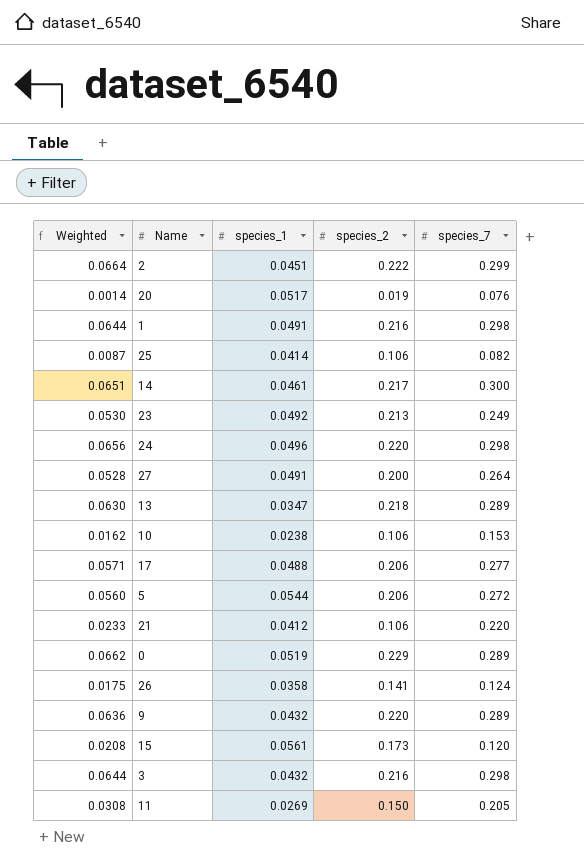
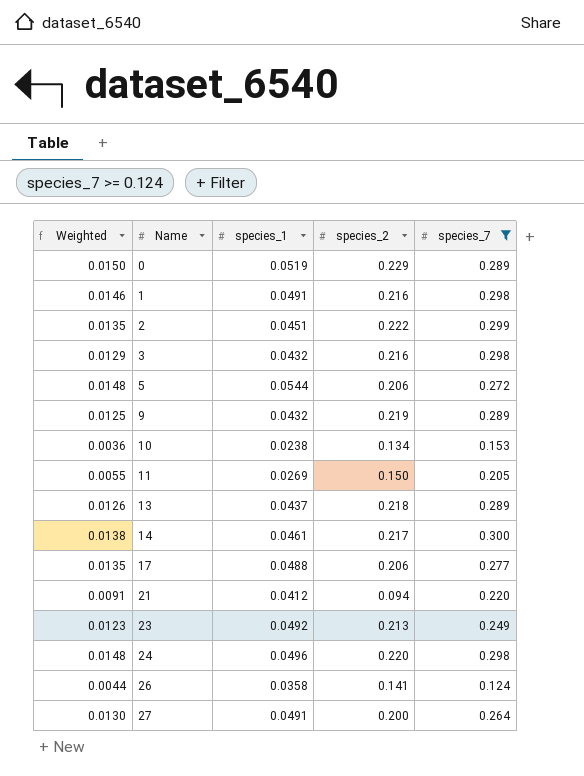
filter: none -> species_7 >= 0.124
row order: none -> Name ascending
column Weighted | formula: [species_2] * [species_7] -> [species_1] * [species_7]
9 | species_2: 0.220 -> 0.219
10 | species_2: 0.106 -> 0.134
13 | species_1: 0.0347 -> 0.0437
21 | species_2: 0.106 -> 0.094

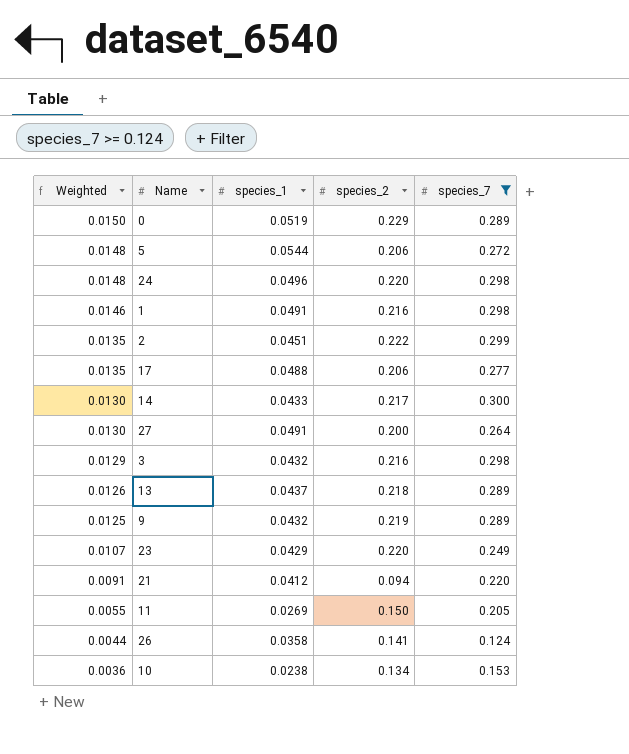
row order: Name ascending -> Weighted descending
14 | Weighted: 0.0138 -> 0.0130
14 | species_1: 0.0461 -> 0.0433
23 | Weighted: 0.0123 -> 0.0107
23 | species_1: 0.0492 -> 0.0429
23 | species_2: 0.213 -> 0.220

